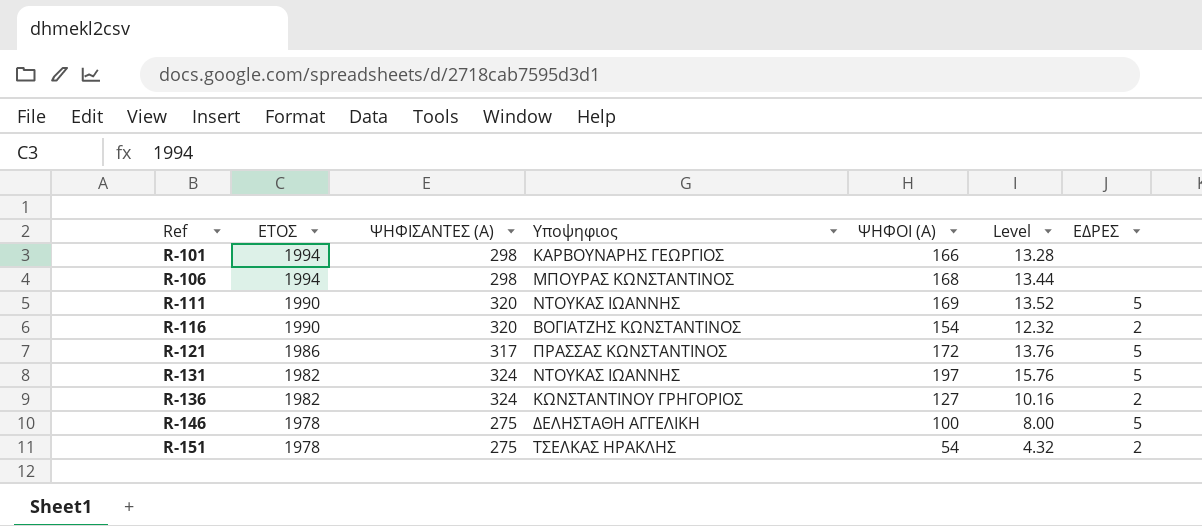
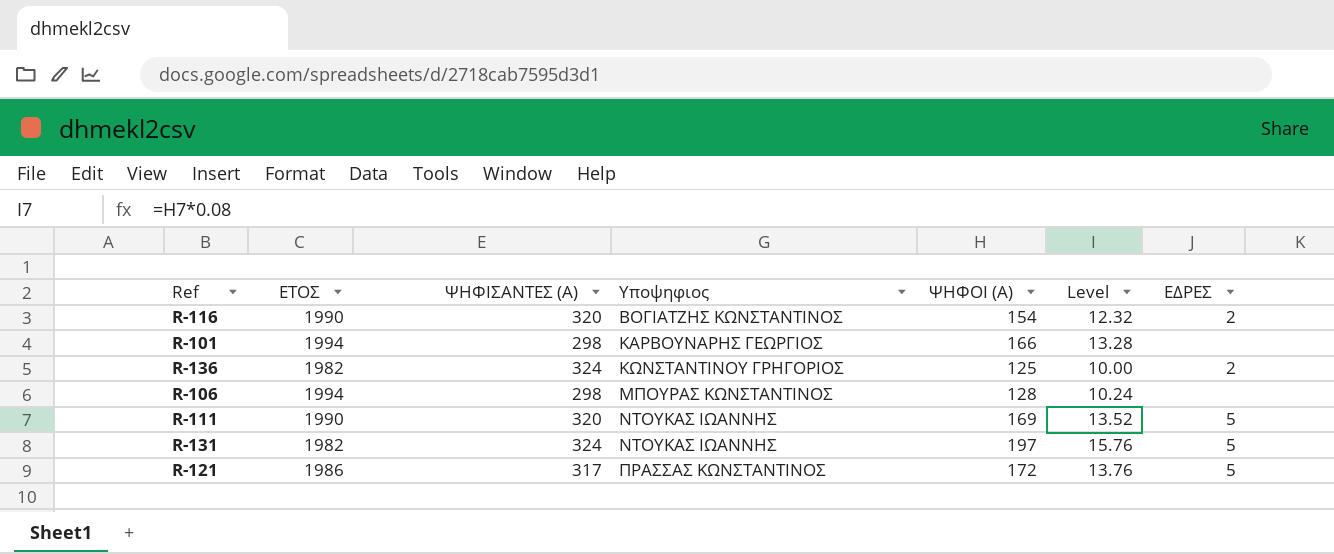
row order: Ref ascending -> Υποψηφιος ascending
row R-146: 1978 | 275 | ΔΕΛΗΣΤΑΘΗ ΑΓΓΕΛΙΚΗ | 100 | 8.00 | 5 -> none
row R-151: 1978 | 275 | ΤΣΕΛΚΑΣ ΗΡΑΚΛΗΣ | 54 | 4.32 | 2 -> none
R-136 | ΨΗΦΟΙ (Α): 127 -> 125
R-136 | Level: 10.16 -> 10.00
R-106 | ΨΗΦΟΙ (Α): 168 -> 128
R-106 | Level: 13.44 -> 10.24

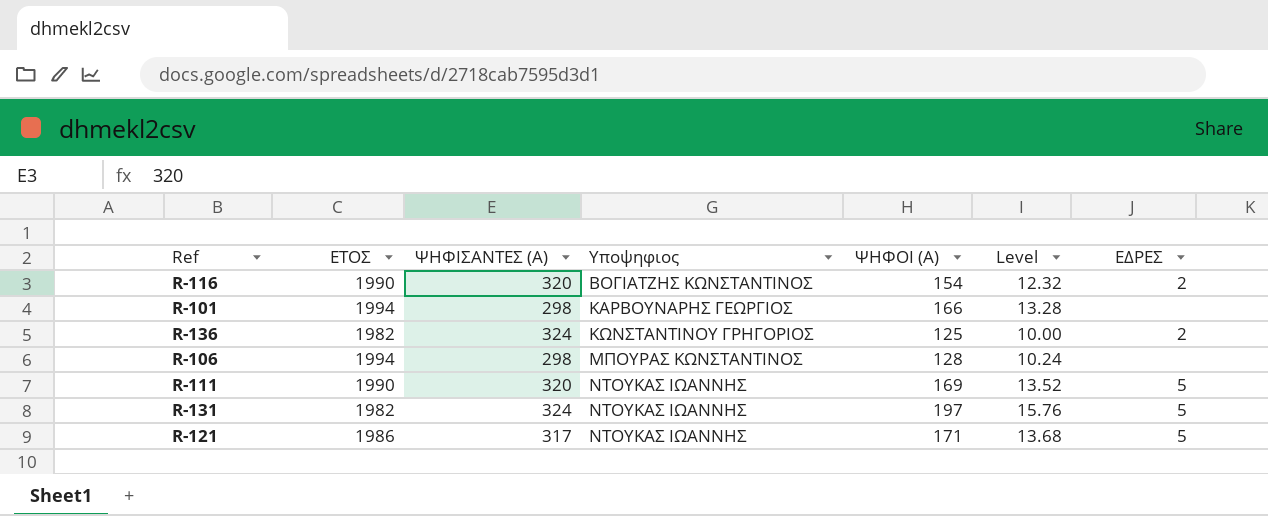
R-121 | Υποψηφιος: ΠΡΑΣΣΑΣ ΚΩΝΣΤΑΝΤΙΝΟΣ -> ΝΤΟΥΚΑΣ ΙΩΑΝΝΗΣ
R-121 | ΨΗΦΟΙ (Α): 172 -> 171
R-121 | Level: 13.76 -> 13.68

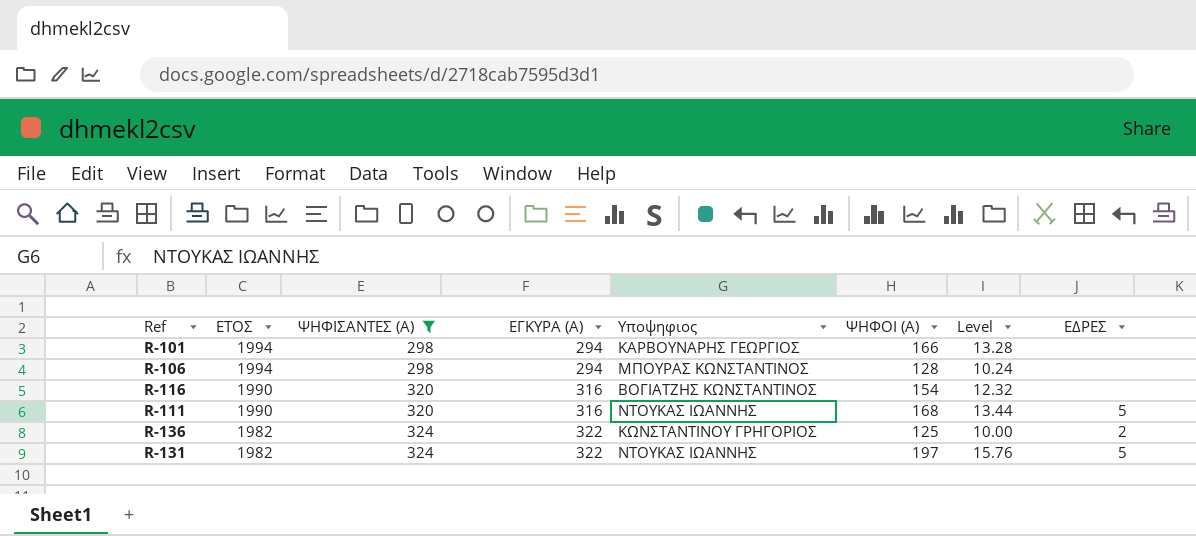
filter: none -> ΨΗΦΙΣΑΝΤΕΣ (Α) != 317
row order: Υποψηφιος ascending -> ΕΤΟΣ descending
column ΕΓΚΥΡΑ (Α) | position: none -> 4
R-116 | ΕΔΡΕΣ: 2 -> none
R-111 | ΨΗΦΟΙ (Α): 169 -> 168
R-111 | Level: 13.52 -> 13.44

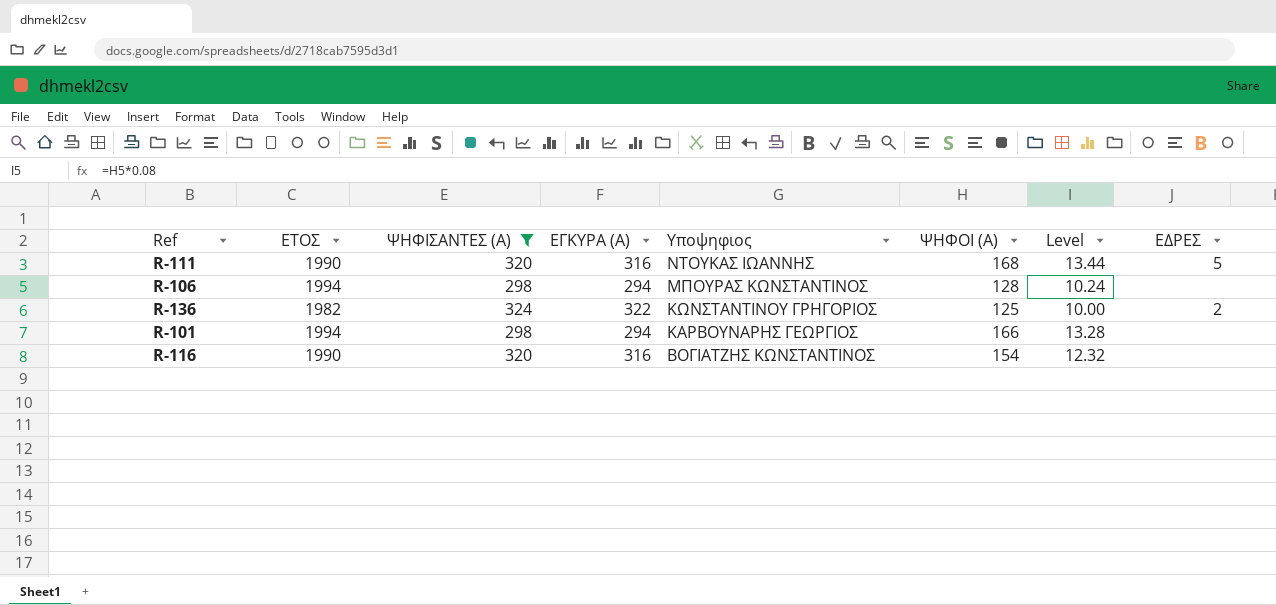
row order: ΕΤΟΣ descending -> Υποψηφιος descending
row R-131: 1982 | 324 | 322 | ΝΤΟΥΚΑΣ ΙΩΑΝΝΗΣ | 197 | 15.76 | 5 -> none

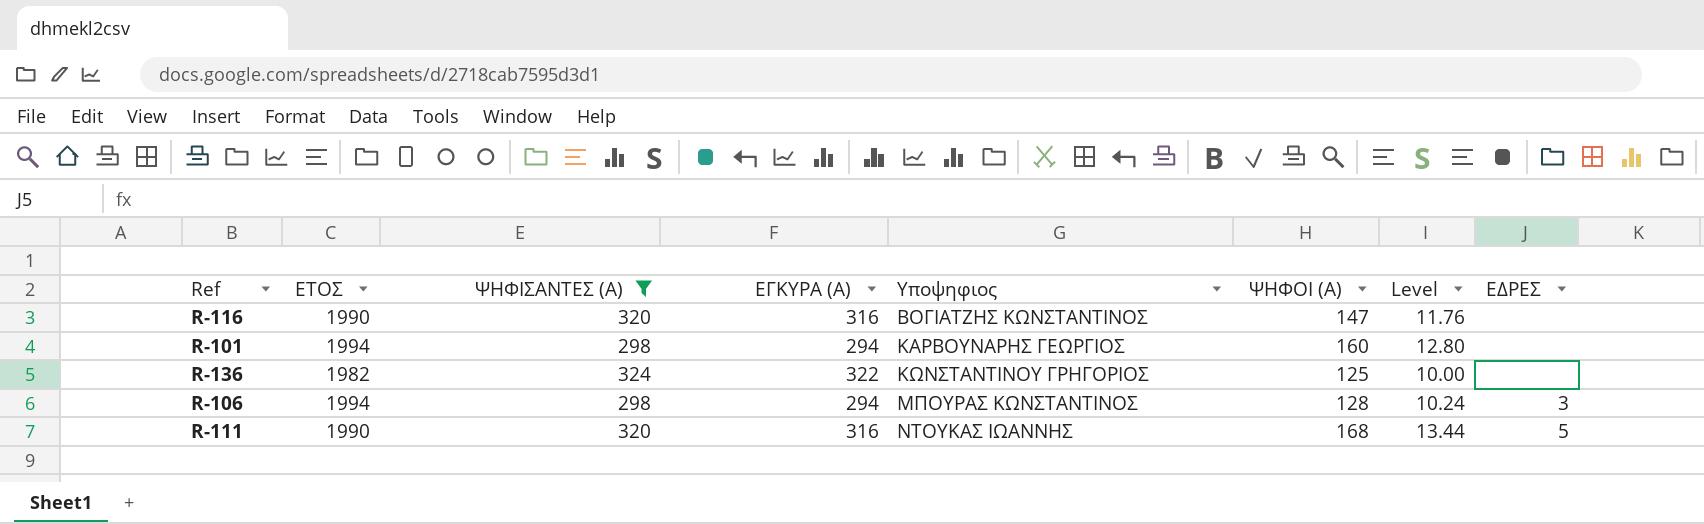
row order: Υποψηφιος descending -> Υποψηφιος ascending
R-116 | ΨΗΦΟΙ (Α): 154 -> 147
R-116 | Level: 12.32 -> 11.76
R-101 | ΨΗΦΟΙ (Α): 166 -> 160
R-101 | Level: 13.28 -> 12.80
R-136 | ΕΔΡΕΣ: 2 -> none
R-106 | ΕΔΡΕΣ: none -> 3

